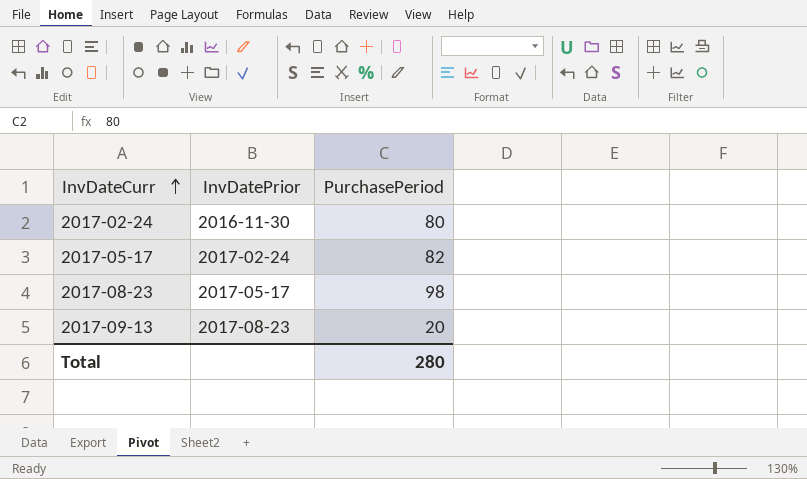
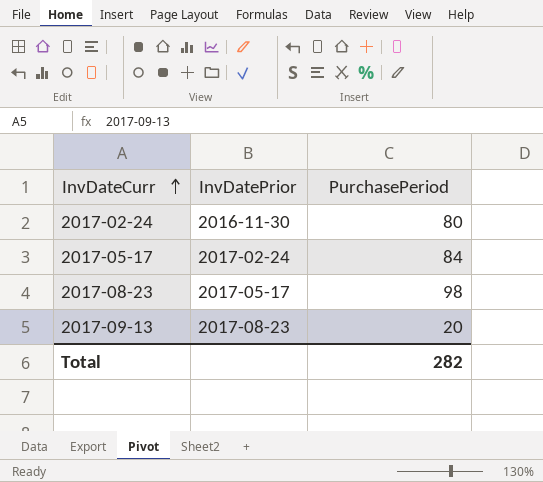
2017-05-17 | PurchasePeriod: 82 -> 84
Total | PurchasePeriod: 280 -> 282

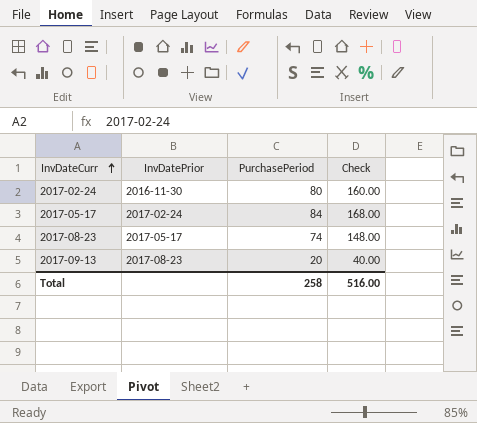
column Check | formula: none -> [PurchasePeriod] * 2
2017-08-23 | PurchasePeriod: 98 -> 74
Total | PurchasePeriod: 282 -> 258

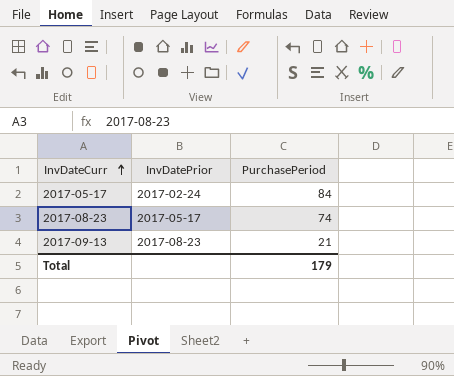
column Check | formula: [PurchasePeriod] * 2 -> none
row 2017-02-24: 2016-11-30 | 80 | 160.00 -> none
2017-09-13 | PurchasePeriod: 20 -> 21
Total | PurchasePeriod: 258 -> 179

